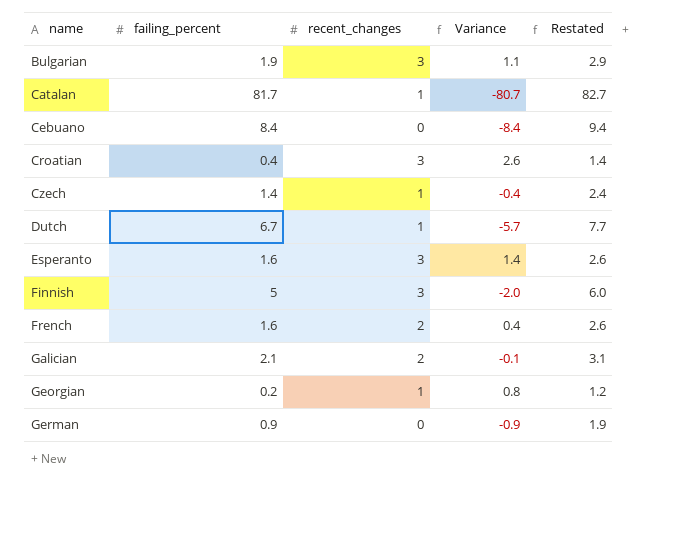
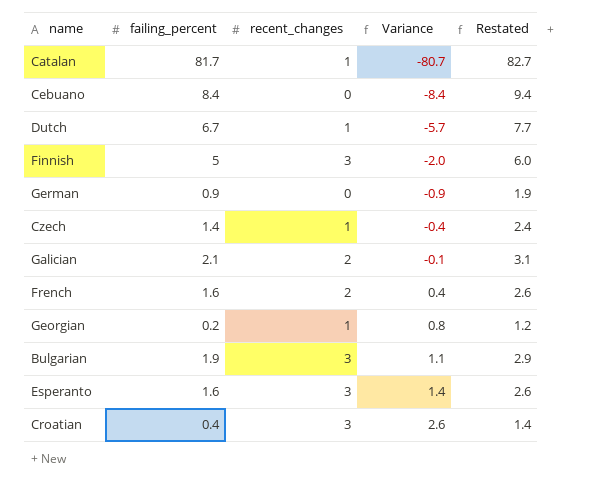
row order: name ascending -> Variance ascending

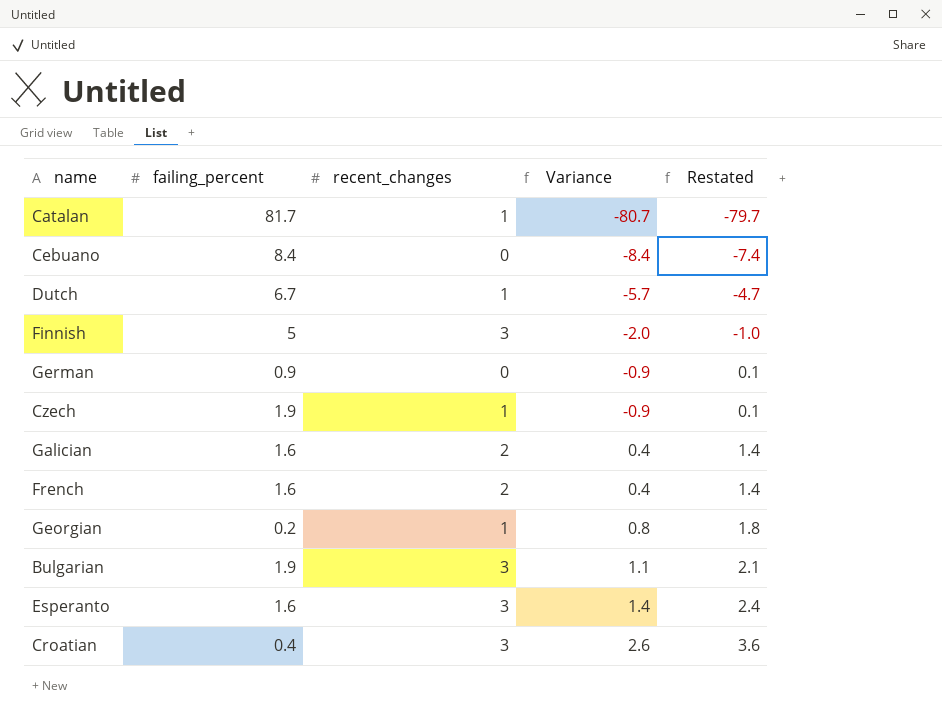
column Restated | formula: [failing_percent] + 1 -> [Variance] + 1
Czech | failing_percent: 1.4 -> 1.9
Czech | Variance: -0.4 -> -0.9
Galician | failing_percent: 2.1 -> 1.6
Galician | Variance: -0.1 -> 0.4

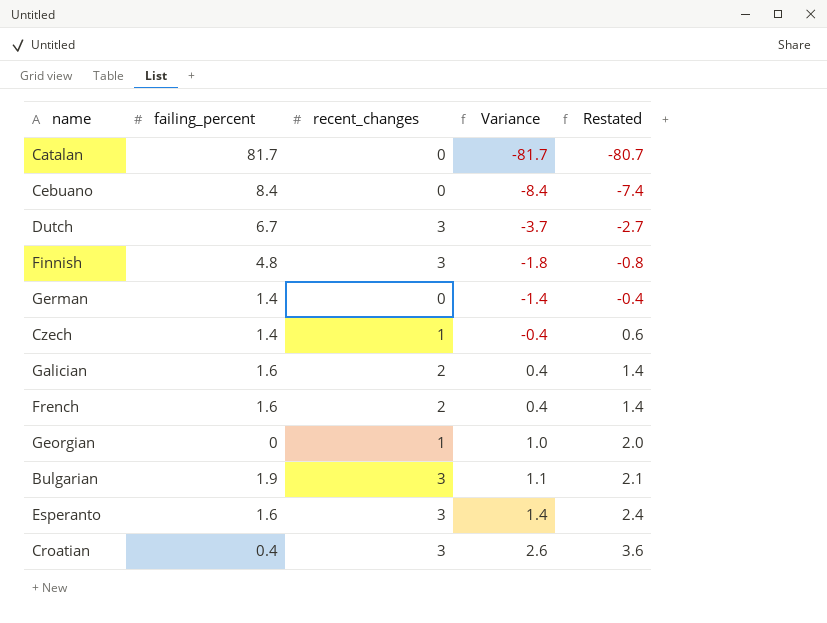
Catalan | recent_changes: 1 -> 0
Catalan | Variance: -80.7 -> -81.7
Catalan | Restated: -79.7 -> -80.7
Dutch | recent_changes: 1 -> 3
Dutch | Variance: -5.7 -> -3.7
Dutch | Restated: -4.7 -> -2.7
Finnish | failing_percent: 5 -> 4.8
Finnish | Variance: -2.0 -> -1.8
Finnish | Restated: -1.0 -> -0.8
German | failing_percent: 0.9 -> 1.4
German | Variance: -0.9 -> -1.4
German | Restated: 0.1 -> -0.4
Czech | failing_percent: 1.9 -> 1.4
Czech | Variance: -0.9 -> -0.4
Czech | Restated: 0.1 -> 0.6
Georgian | failing_percent: 0.2 -> 0
Georgian | Variance: 0.8 -> 1.0
Georgian | Restated: 1.8 -> 2.0

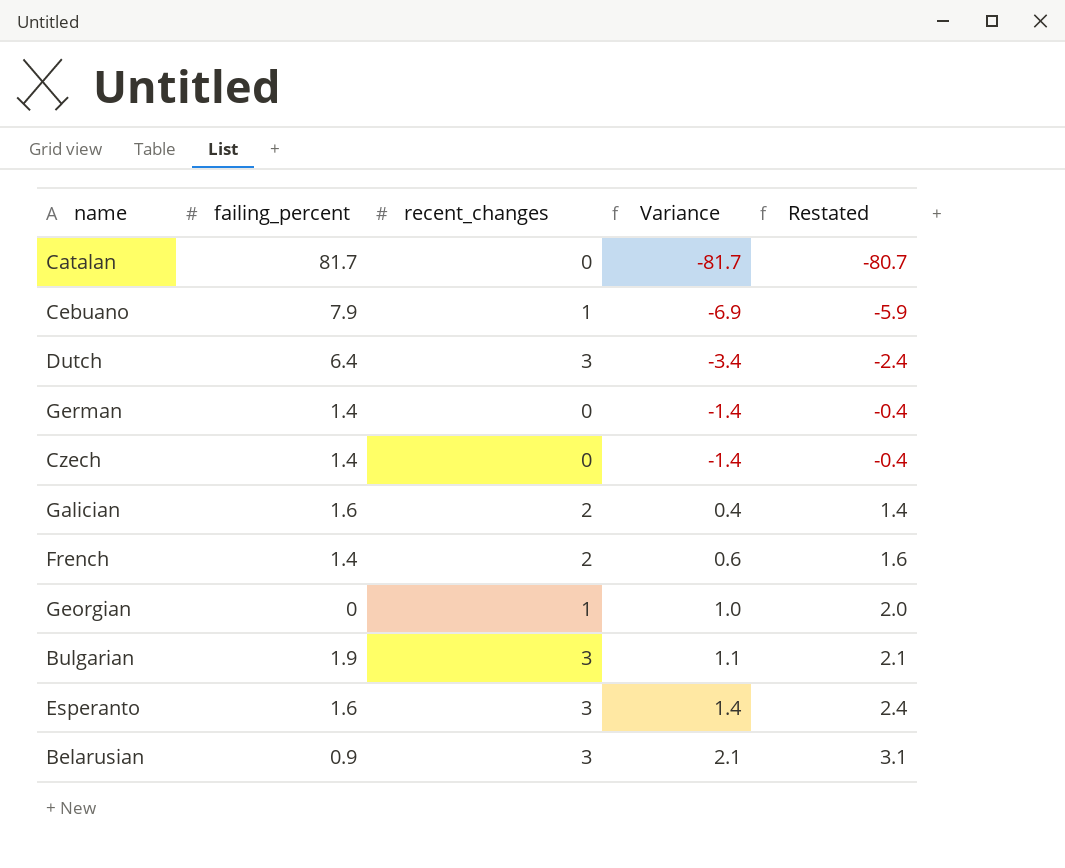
row Finnish: 4.8 | 3 | -1.8 | -0.8 -> none
row Croatian: 0.4 | 3 | 2.6 | 3.6 -> none
Cebuano | failing_percent: 8.4 -> 7.9
Cebuano | recent_changes: 0 -> 1
Cebuano | Variance: -8.4 -> -6.9
Cebuano | Restated: -7.4 -> -5.9
Dutch | failing_percent: 6.7 -> 6.4
Dutch | Variance: -3.7 -> -3.4
Dutch | Restated: -2.7 -> -2.4
Czech | recent_changes: 1 -> 0
Czech | Variance: -0.4 -> -1.4
Czech | Restated: 0.6 -> -0.4
French | failing_percent: 1.6 -> 1.4
French | Variance: 0.4 -> 0.6
French | Restated: 1.4 -> 1.6
row Belarusian: none -> 0.9 | 3 | 2.1 | 3.1

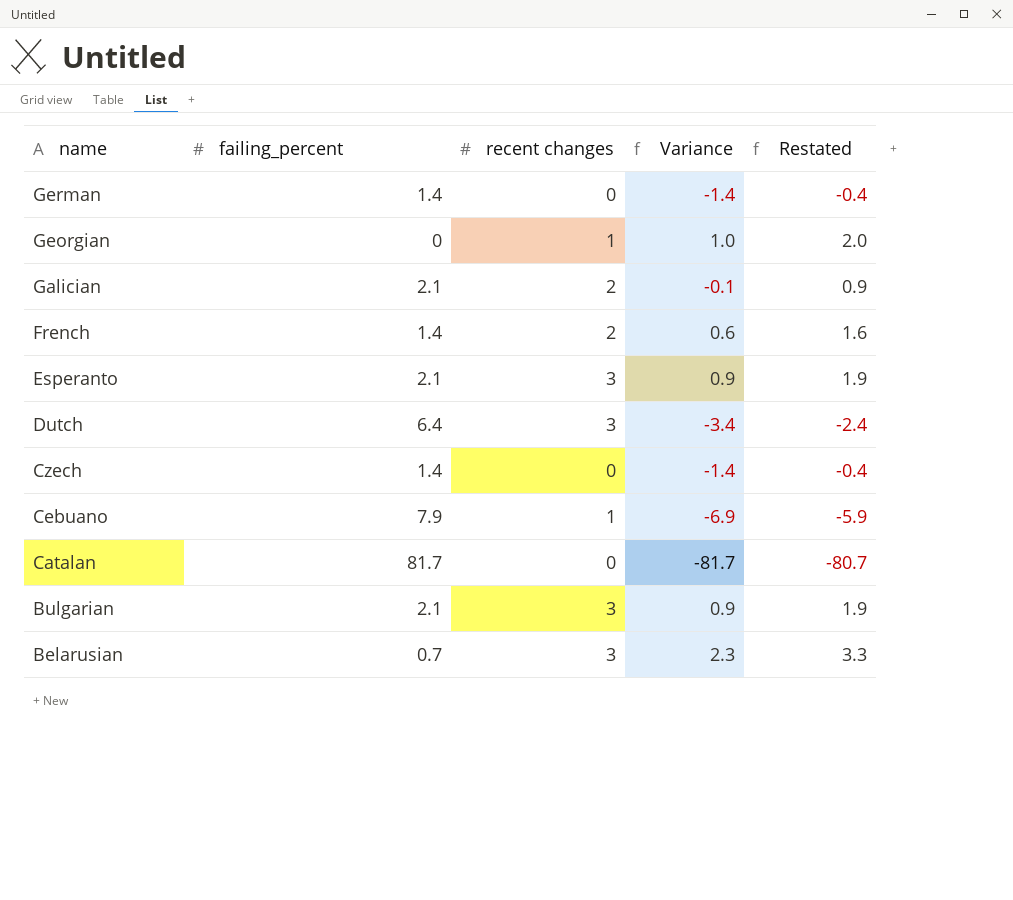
row order: Variance ascending -> name descending
column name: recent_changes -> recent changes
Galician | failing_percent: 1.6 -> 2.1
Galician | Variance: 0.4 -> -0.1
Galician | Restated: 1.4 -> 0.9
Esperanto | failing_percent: 1.6 -> 2.1
Esperanto | Variance: 1.4 -> 0.9
Esperanto | Restated: 2.4 -> 1.9
Bulgarian | failing_percent: 1.9 -> 2.1
Bulgarian | Variance: 1.1 -> 0.9
Bulgarian | Restated: 2.1 -> 1.9
Belarusian | failing_percent: 0.9 -> 0.7
Belarusian | Variance: 2.1 -> 2.3
Belarusian | Restated: 3.1 -> 3.3

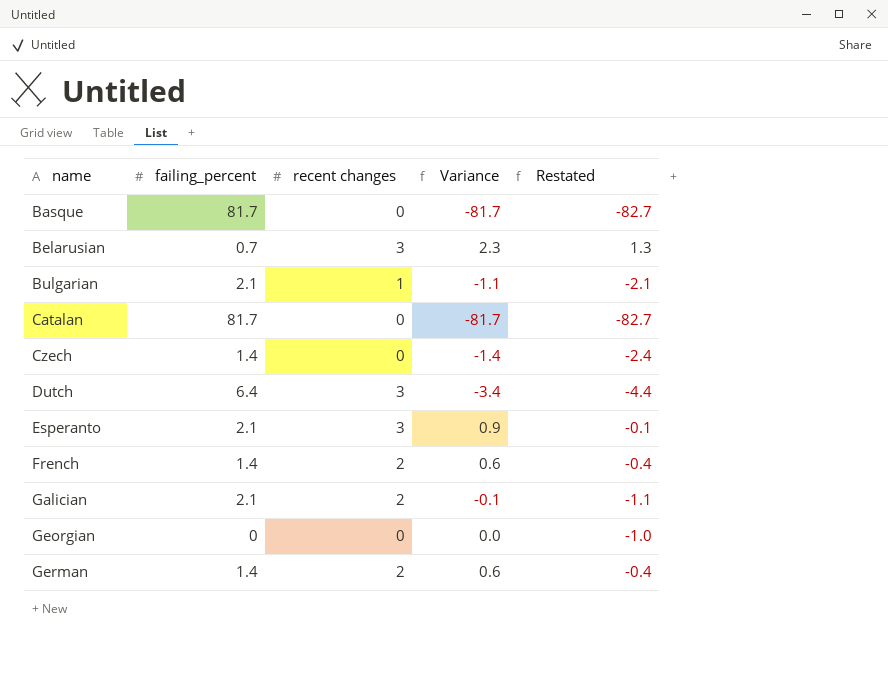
row order: name descending -> name ascending
column Restated | formula: [Variance] + 1 -> [Variance] - 1
row Cebuano: 7.9 | 1 | -6.9 | -5.9 -> none
row Basque: none -> 81.7 | 0 | -81.7 | -82.7
Bulgarian | recent changes: 3 -> 1
Bulgarian | Variance: 0.9 -> -1.1
Georgian | recent changes: 1 -> 0
Georgian | Variance: 1.0 -> 0.0
German | recent changes: 0 -> 2
German | Variance: -1.4 -> 0.6

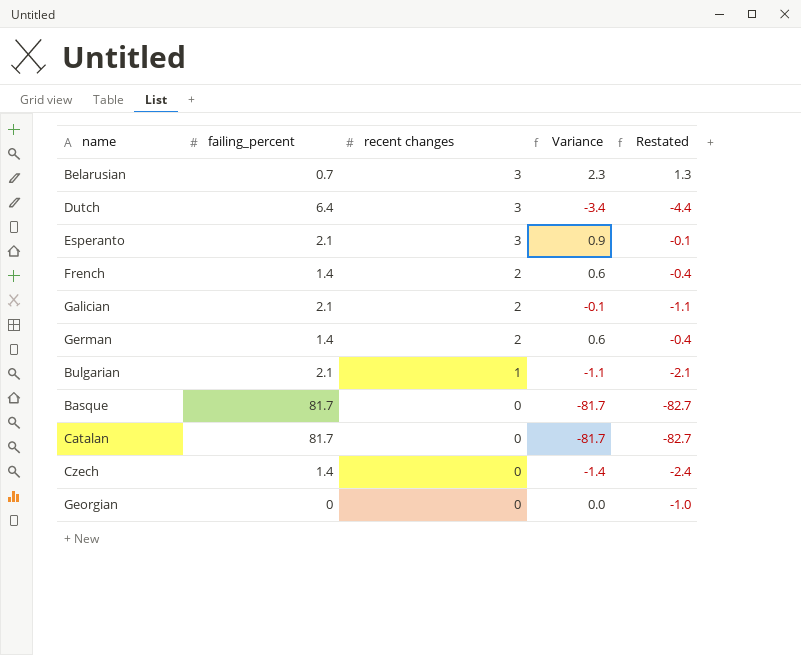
row order: name ascending -> recent changes descending

